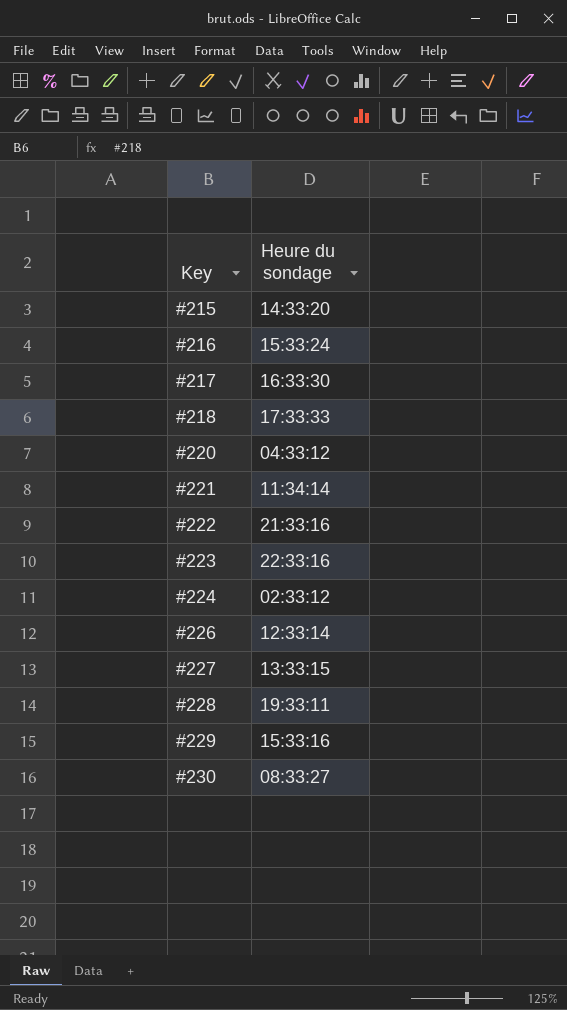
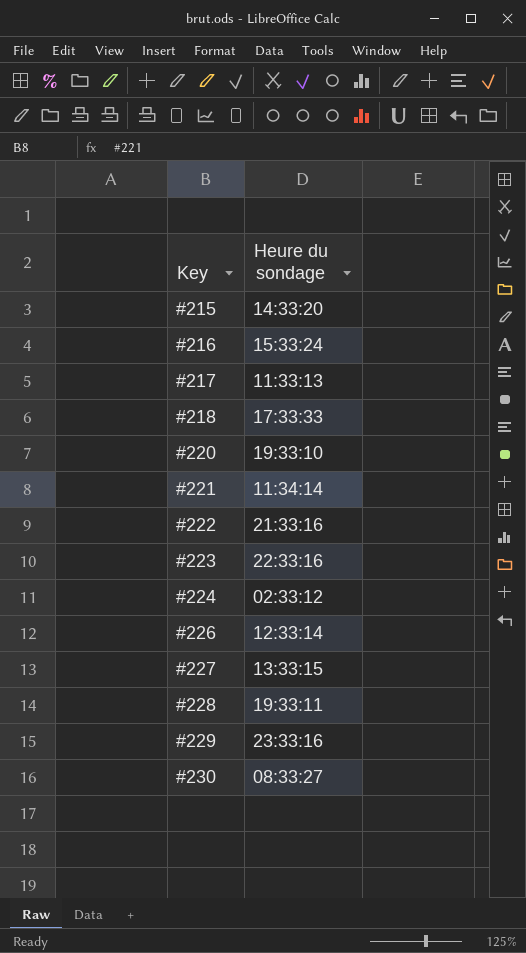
#217 | Heure du sondage: 16:33:30 -> 11:33:13
#220 | Heure du sondage: 04:33:12 -> 19:33:10
#229 | Heure du sondage: 15:33:16 -> 23:33:16

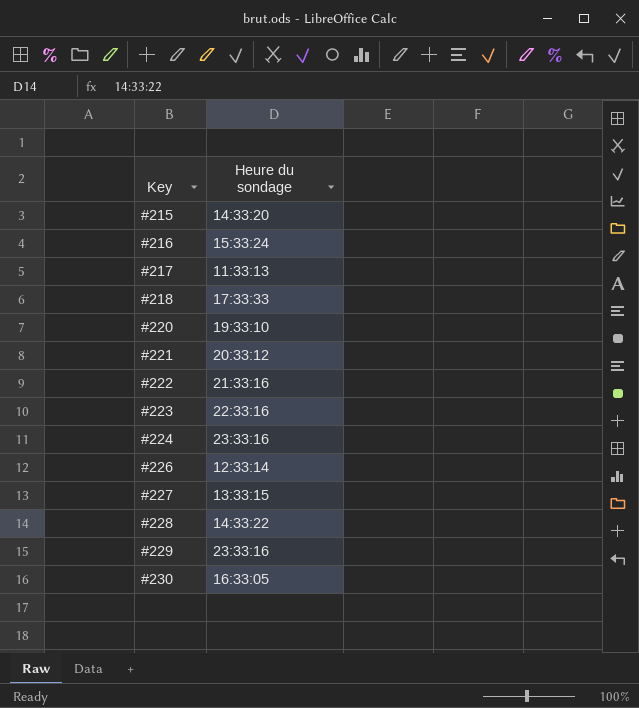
#221 | Heure du sondage: 11:34:14 -> 20:33:12
#224 | Heure du sondage: 02:33:12 -> 23:33:16
#228 | Heure du sondage: 19:33:11 -> 14:33:22
#230 | Heure du sondage: 08:33:27 -> 16:33:05

